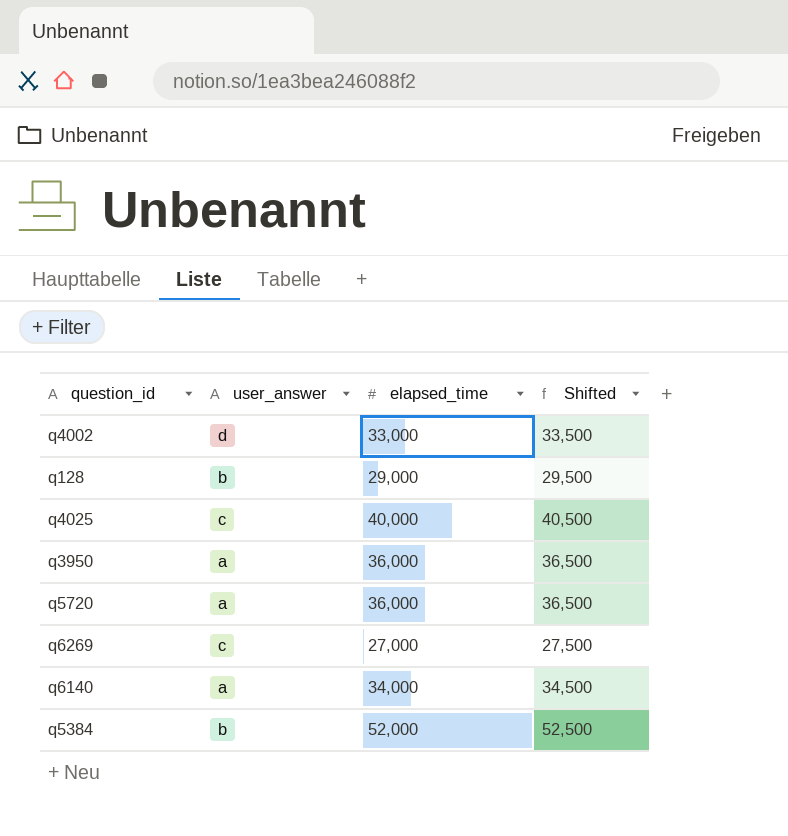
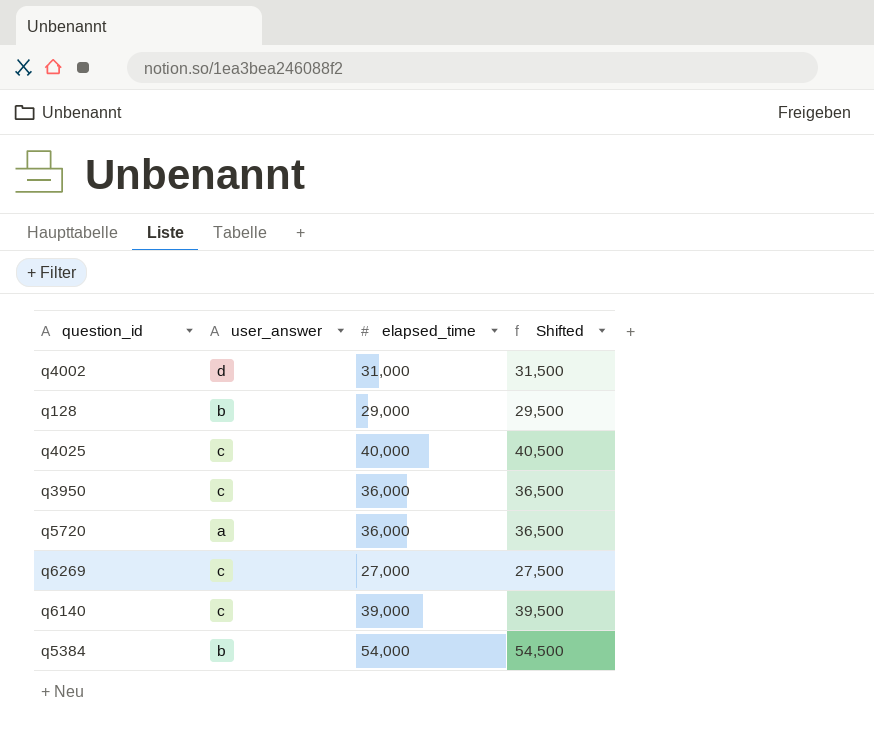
q4002 | elapsed_time: 33,000 -> 31,000
q4002 | Shifted: 33,500 -> 31,500
q3950 | user_answer: a -> c
q6140 | user_answer: a -> c
q6140 | elapsed_time: 34,000 -> 39,000
q6140 | Shifted: 34,500 -> 39,500
q5384 | elapsed_time: 52,000 -> 54,000
q5384 | Shifted: 52,500 -> 54,500

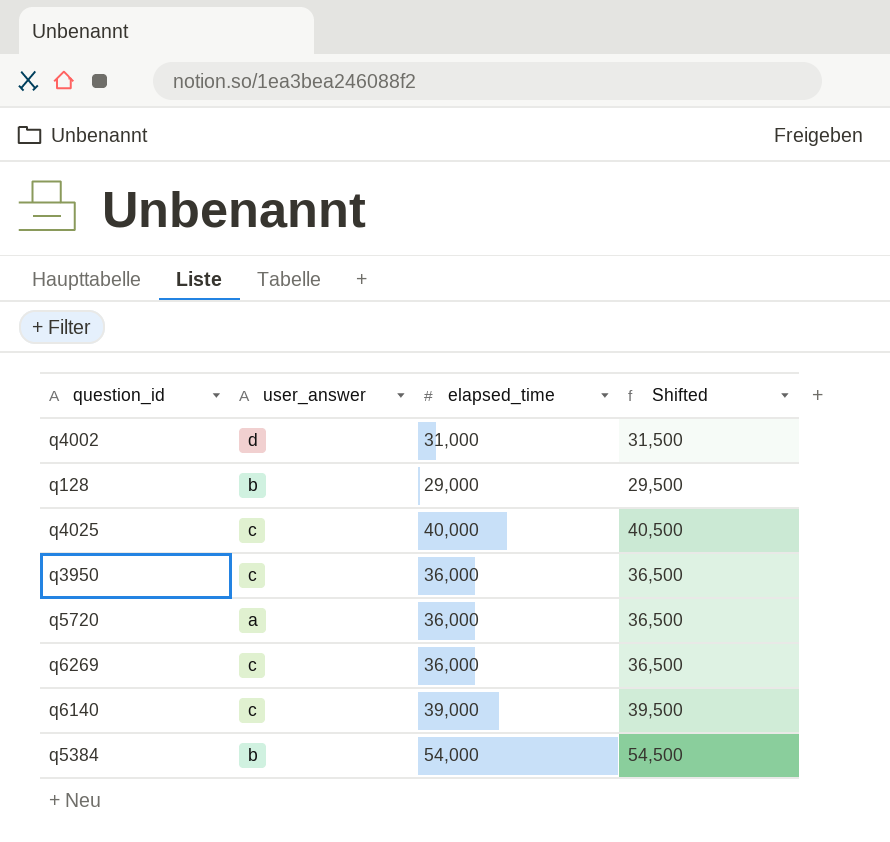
q6269 | elapsed_time: 27,000 -> 36,000
q6269 | Shifted: 27,500 -> 36,500

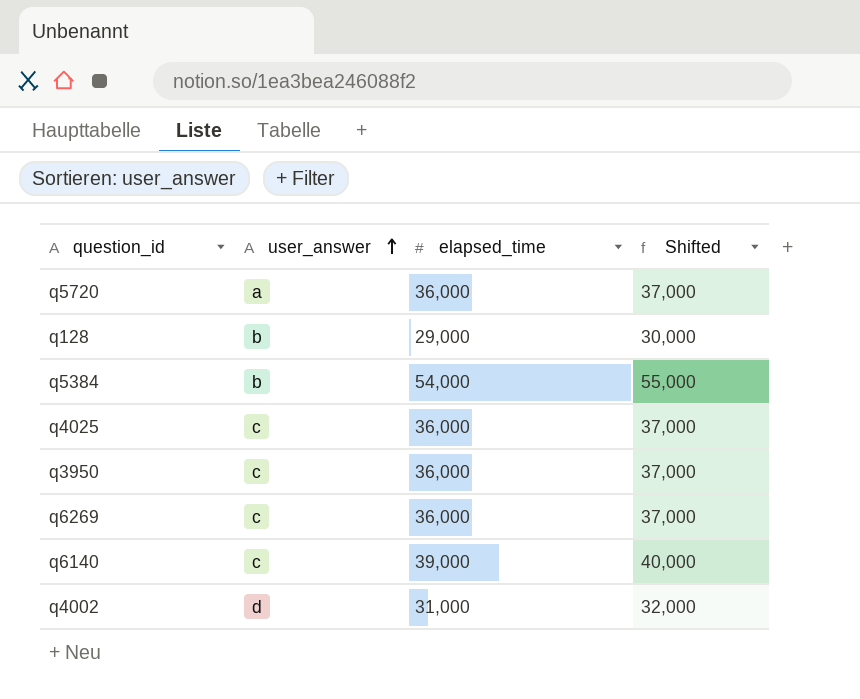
row order: none -> user_answer ascending
column Shifted | formula: [elapsed_time] + 500 -> [elapsed_time] + 1000
q4025 | elapsed_time: 40,000 -> 36,000

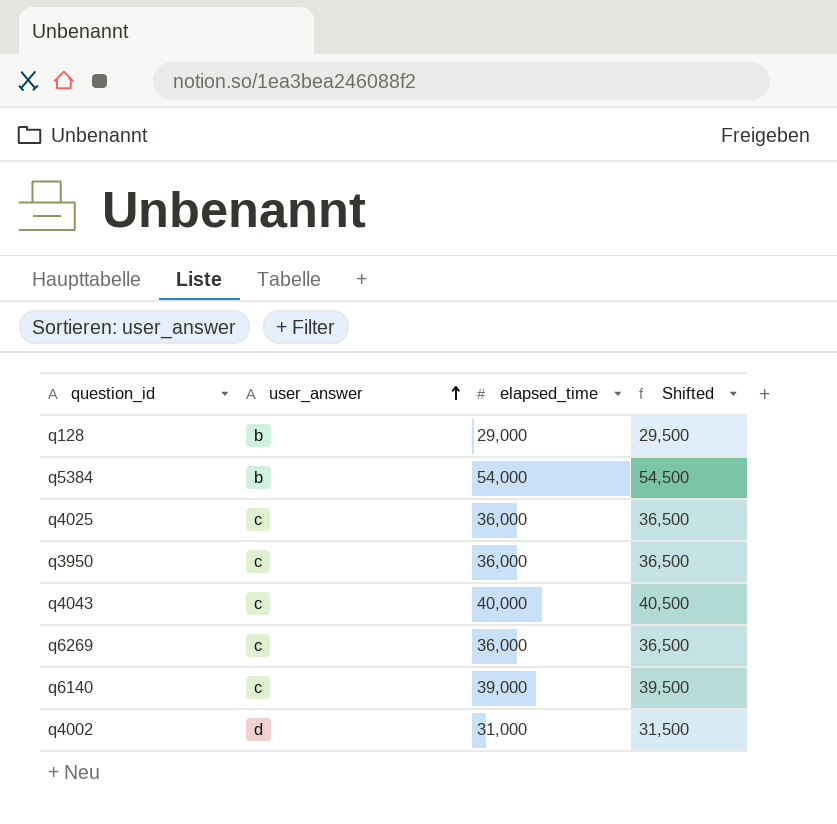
column Shifted | formula: [elapsed_time] + 1000 -> [elapsed_time] + 500
row q5720: a | 36,000 | 37,000 -> none
row q4043: none -> c | 40,000 | 40,500

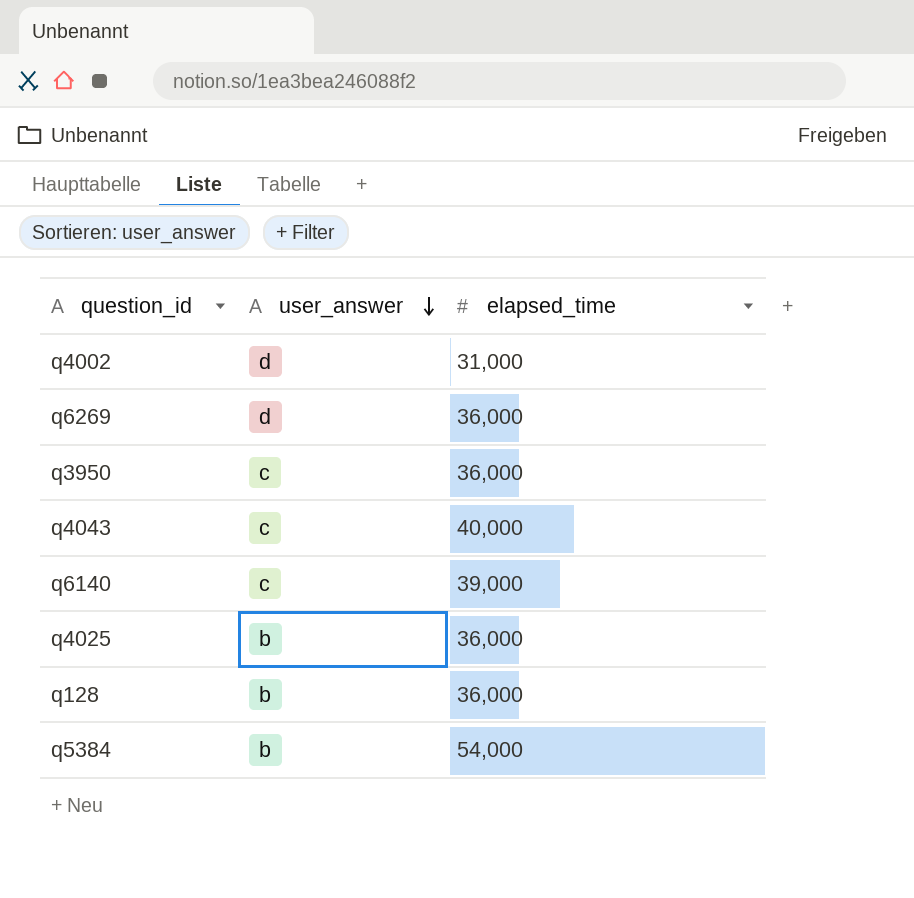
row order: user_answer ascending -> user_answer descending
column Shifted | formula: [elapsed_time] + 500 -> none
q6269 | user_answer: c -> d
q4025 | user_answer: c -> b
q128 | elapsed_time: 29,000 -> 36,000

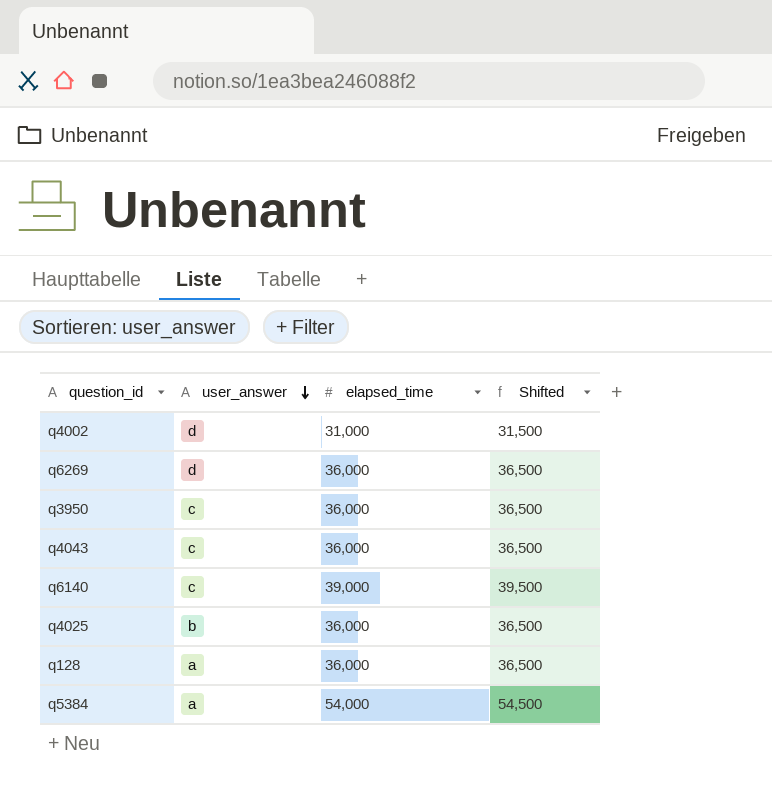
column Shifted | formula: none -> [elapsed_time] + 500
q4043 | elapsed_time: 40,000 -> 36,000
q128 | user_answer: b -> a
q5384 | user_answer: b -> a

